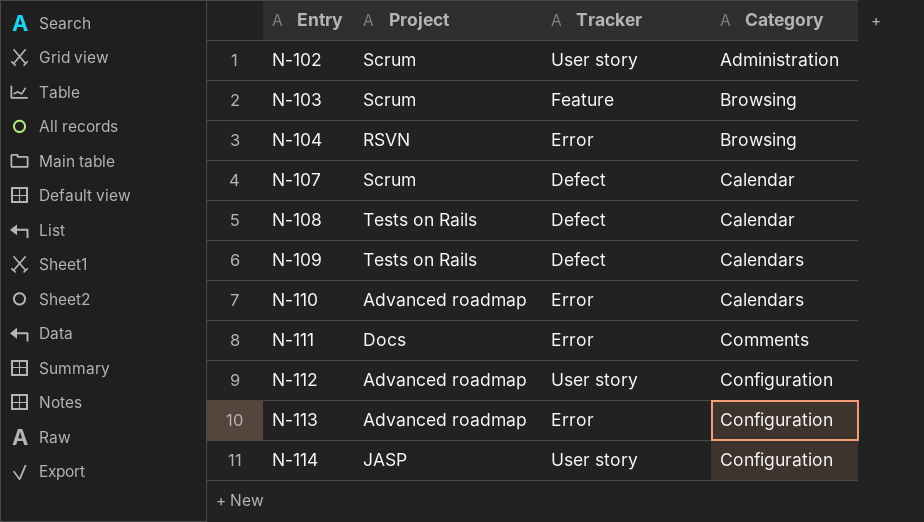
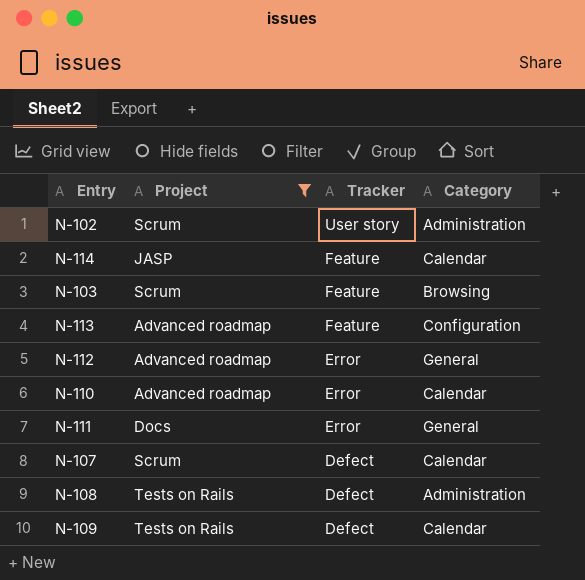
filter: none -> Project != RSVN
row order: Entry ascending -> Tracker descending
N-114 | Tracker: User story -> Feature
N-114 | Category: Configuration -> Calendar
N-113 | Tracker: Error -> Feature
N-112 | Tracker: User story -> Error
N-112 | Category: Configuration -> General
N-110 | Category: Calendars -> Calendar
N-111 | Category: Comments -> General
N-108 | Category: Calendar -> Administration
N-109 | Category: Calendars -> Calendar

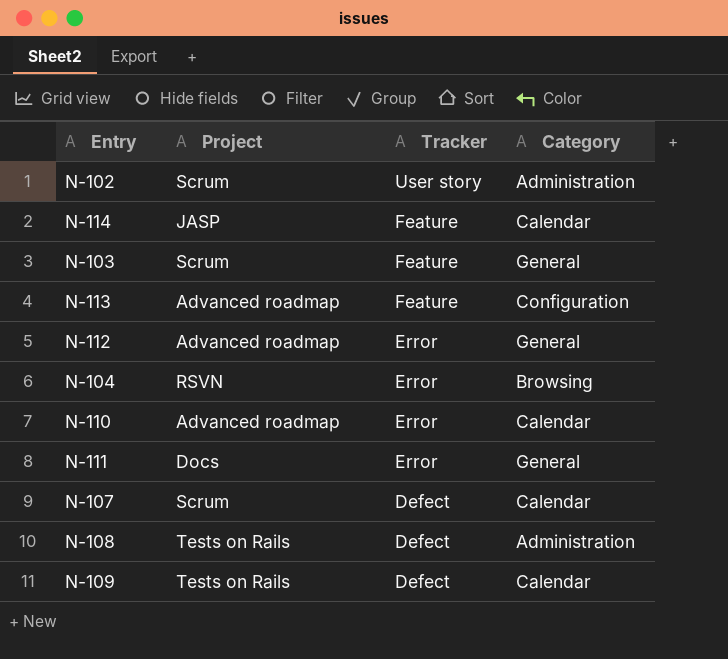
filter: Project != RSVN -> none
N-103 | Category: Browsing -> General

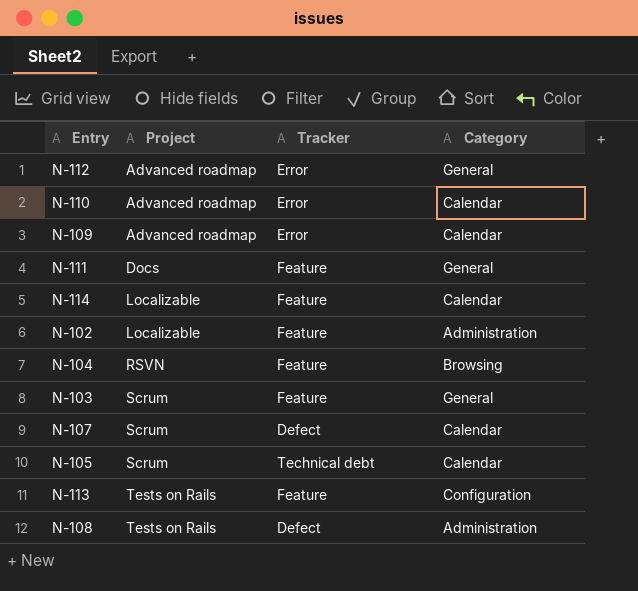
row order: Tracker descending -> Project ascending
N-109 | Project: Tests on Rails -> Advanced roadmap
N-109 | Tracker: Defect -> Error
N-111 | Tracker: Error -> Feature
N-114 | Project: JASP -> Localizable
N-102 | Project: Scrum -> Localizable
N-102 | Tracker: User story -> Feature
N-104 | Tracker: Error -> Feature
row N-105: none -> Scrum | Technical debt | Calendar
N-113 | Project: Advanced roadmap -> Tests on Rails

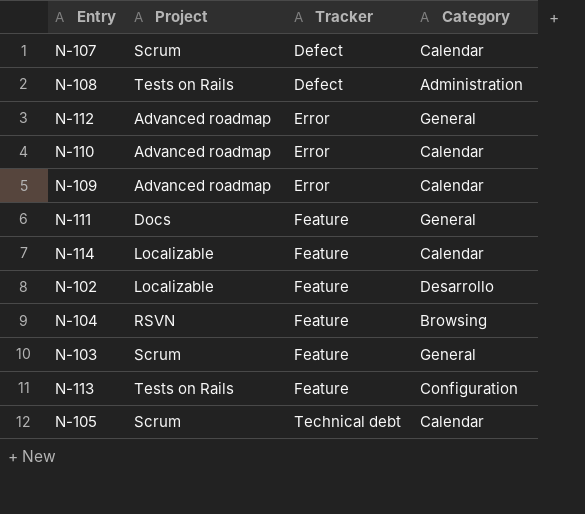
row order: Project ascending -> Tracker ascending
N-102 | Category: Administration -> Desarrollo

